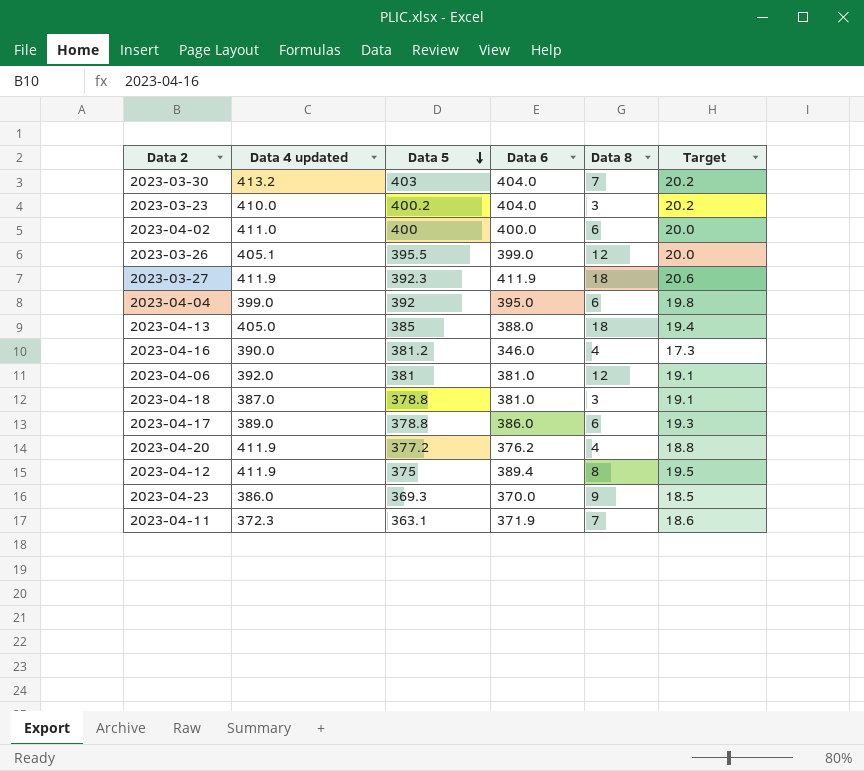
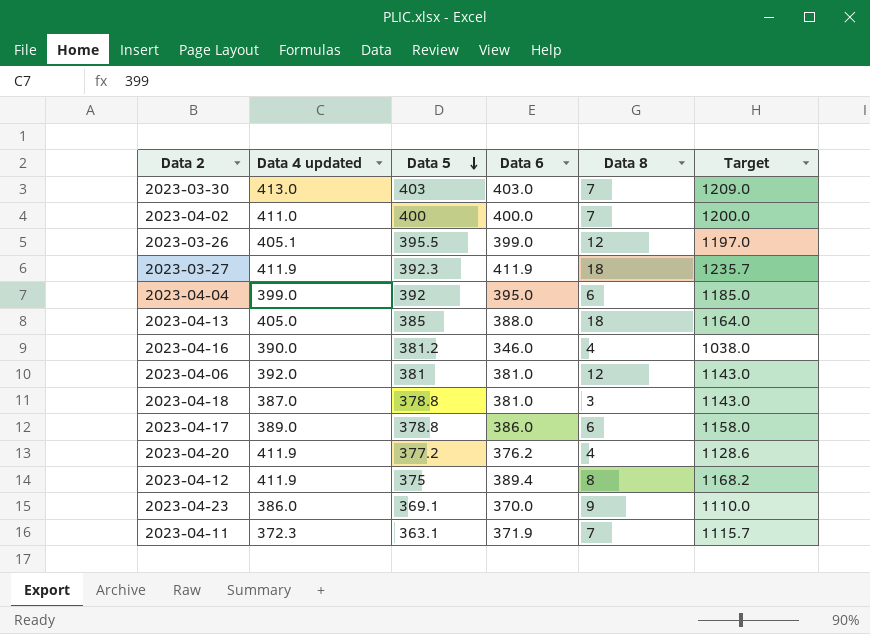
column Target | formula: [Data 6] * 0.05 -> [Data 6] * 3
row 2023-03-23: 410.0 | 400.2 | 404.0 | 3 | 20.2 -> none
2023-03-30 | Data 4 updated: 413.2 -> 413.0
2023-03-30 | Data 6: 404.0 -> 403.0
2023-04-02 | Data 8: 6 -> 7
2023-04-23 | Data 5: 369.3 -> 369.1

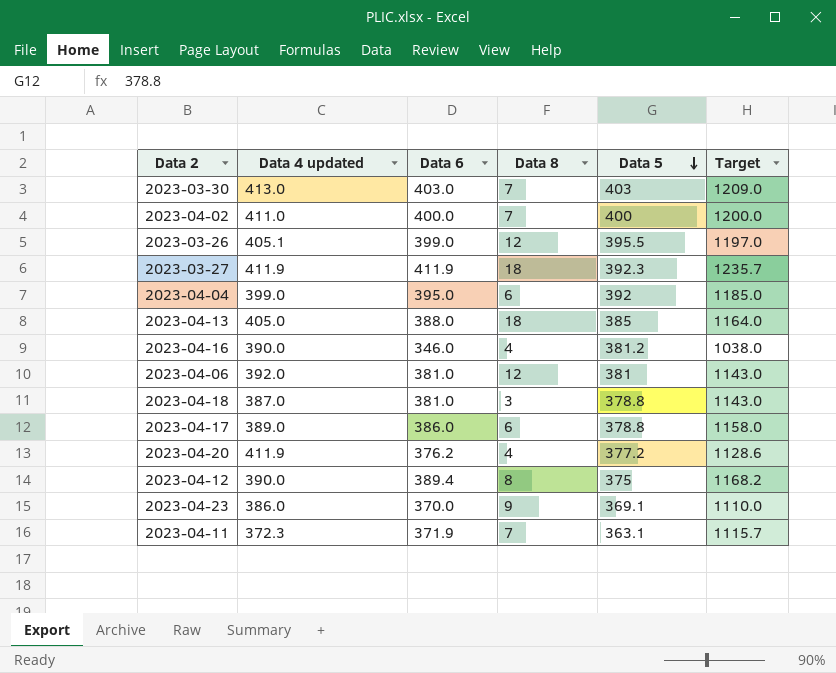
column Data 5 | position: 3 -> 5
2023-04-12 | Data 4 updated: 411.9 -> 390.0

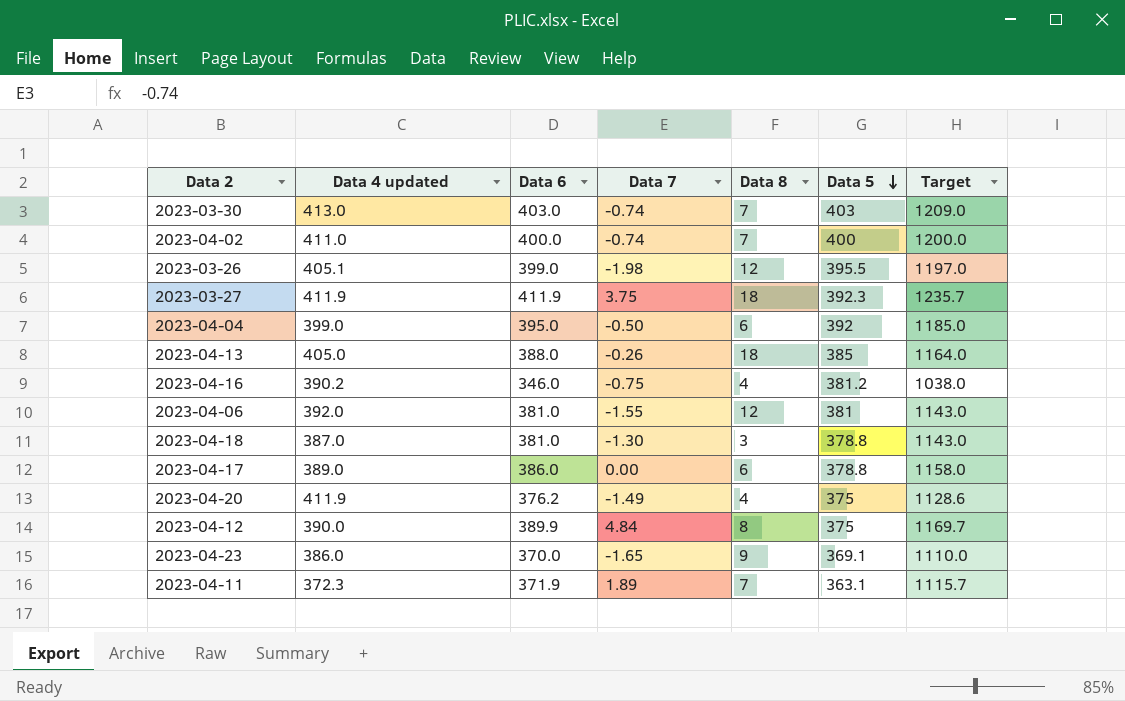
column Data 7 | position: none -> 4
2023-04-16 | Data 4 updated: 390.0 -> 390.2
2023-04-20 | Data 5: 377.2 -> 375
2023-04-12 | Data 6: 389.4 -> 389.9
2023-04-12 | Target: 1168.2 -> 1169.7

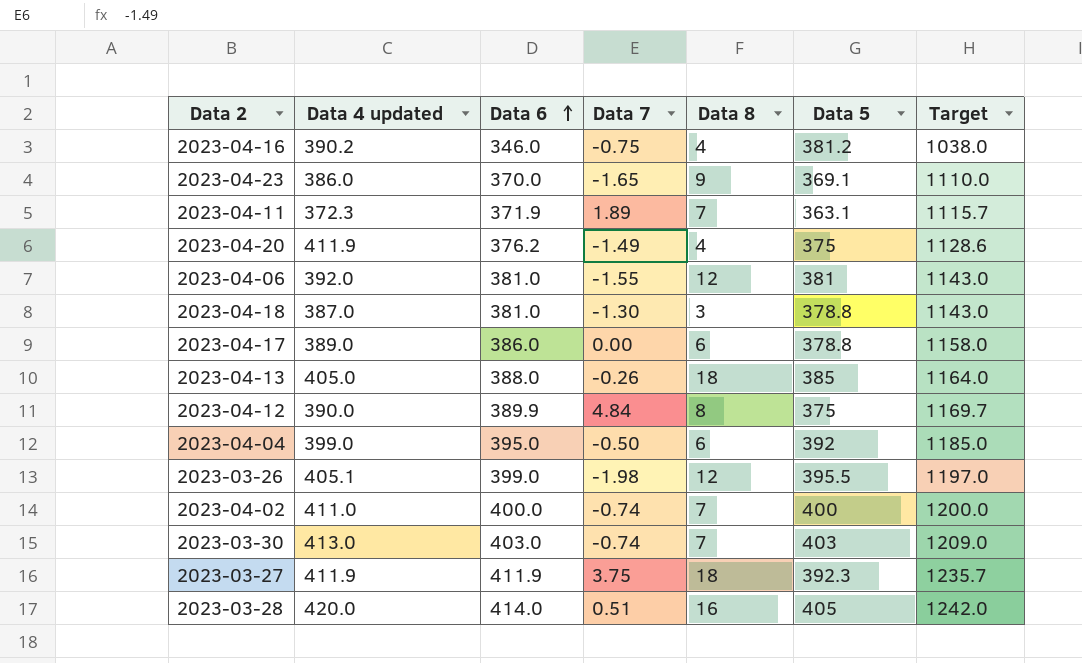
row order: Data 5 descending -> Data 6 ascending
row 2023-03-28: none -> 420.0 | 414.0 | 0.51 | 16 | 405 | 1242.0

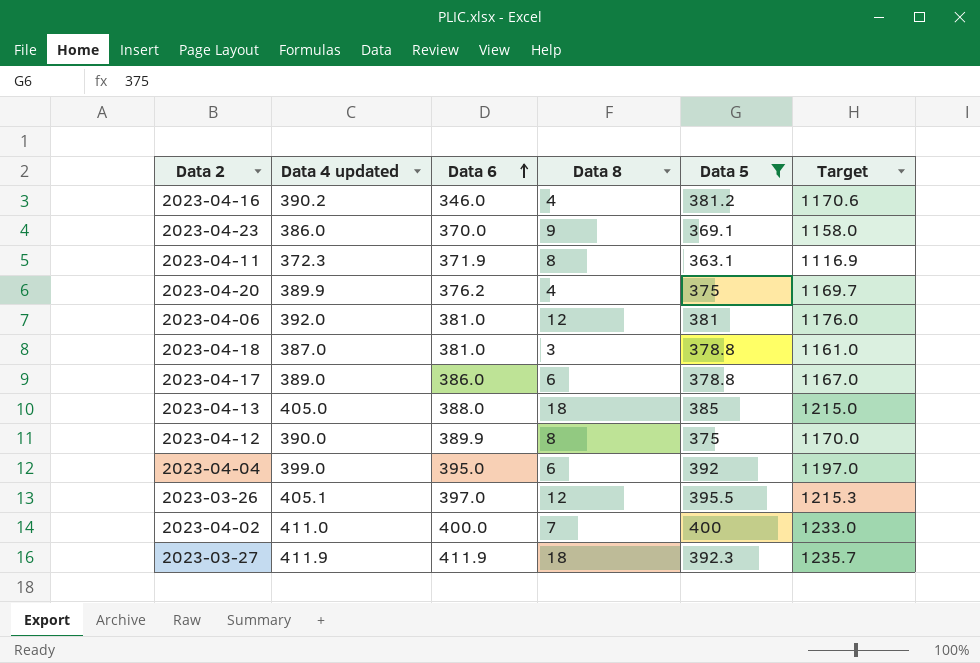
filter: none -> Data 5 <= 400
column Data 7 | position: 4 -> none
column Target | formula: [Data 6] * 3 -> [Data 4 updated] * 3
2023-04-11 | Data 8: 7 -> 8
2023-04-20 | Data 4 updated: 411.9 -> 389.9
2023-03-26 | Data 6: 399.0 -> 397.0

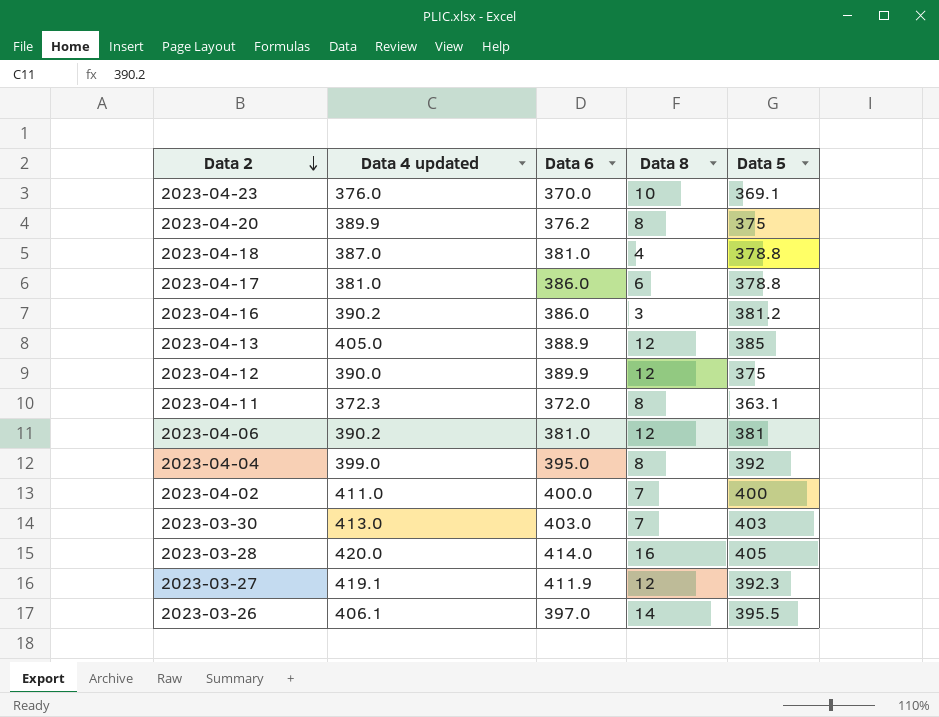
filter: Data 5 <= 400 -> none
row order: Data 6 ascending -> Data 2 descending
column Target | formula: [Data 4 updated] * 3 -> none
2023-04-23 | Data 4 updated: 386.0 -> 376.0
2023-04-23 | Data 8: 9 -> 10
2023-04-20 | Data 8: 4 -> 8
2023-04-18 | Data 8: 3 -> 4
2023-04-17 | Data 4 updated: 389.0 -> 381.0
2023-04-16 | Data 6: 346.0 -> 386.0
2023-04-16 | Data 8: 4 -> 3
2023-04-13 | Data 6: 388.0 -> 388.9
2023-04-13 | Data 8: 18 -> 12
2023-04-12 | Data 8: 8 -> 12
2023-04-11 | Data 6: 371.9 -> 372.0
2023-04-06 | Data 4 updated: 392.0 -> 390.2
2023-04-04 | Data 8: 6 -> 8
2023-03-27 | Data 4 updated: 411.9 -> 419.1
2023-03-27 | Data 8: 18 -> 12
2023-03-26 | Data 4 updated: 405.1 -> 406.1
2023-03-26 | Data 8: 12 -> 14

